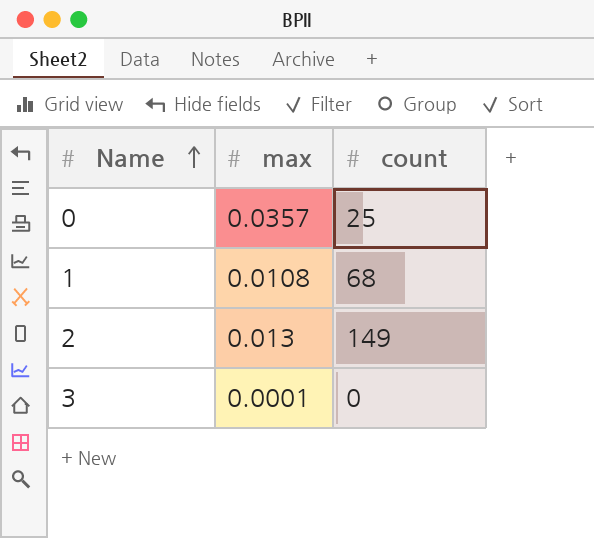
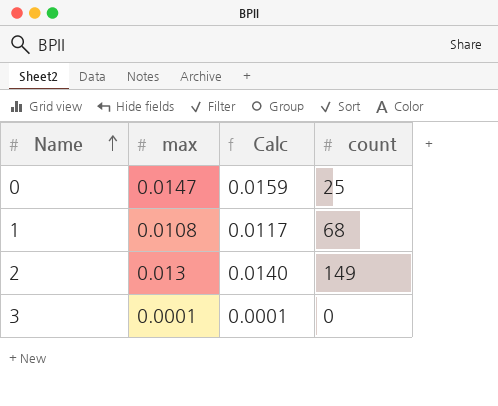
column Calc | formula: none -> [max] * 1.08
0 | max: 0.0357 -> 0.0147

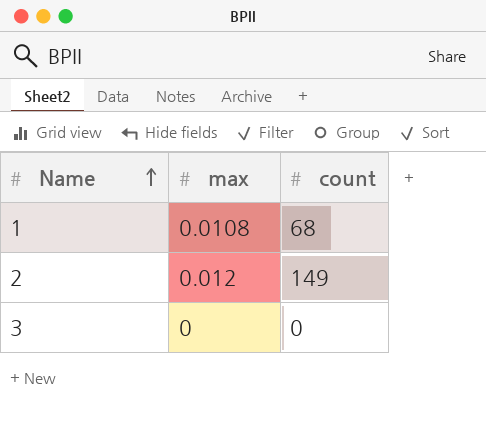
column Calc | formula: [max] * 1.08 -> none
row 0: 0.0147 | 0.0159 | 25 -> none
2 | max: 0.013 -> 0.012
3 | max: 0.0001 -> 0

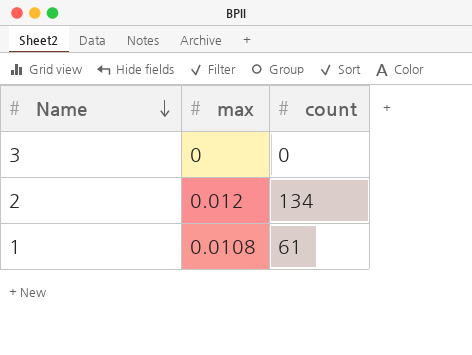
row order: Name ascending -> Name descending
2 | count: 149 -> 134
1 | count: 68 -> 61

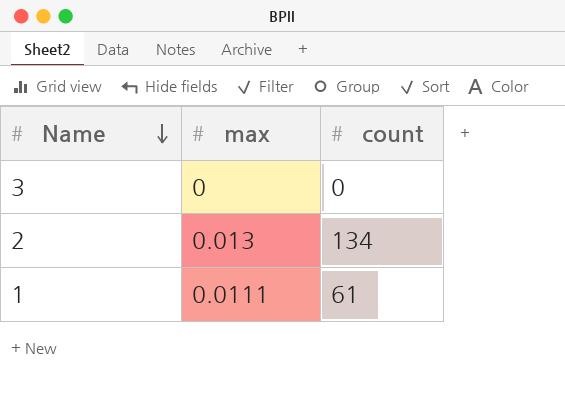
2 | max: 0.012 -> 0.013
1 | max: 0.0108 -> 0.0111

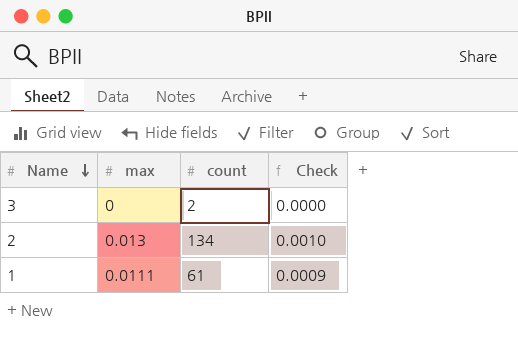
column Check | formula: none -> [max] * 0.08
3 | count: 0 -> 2

